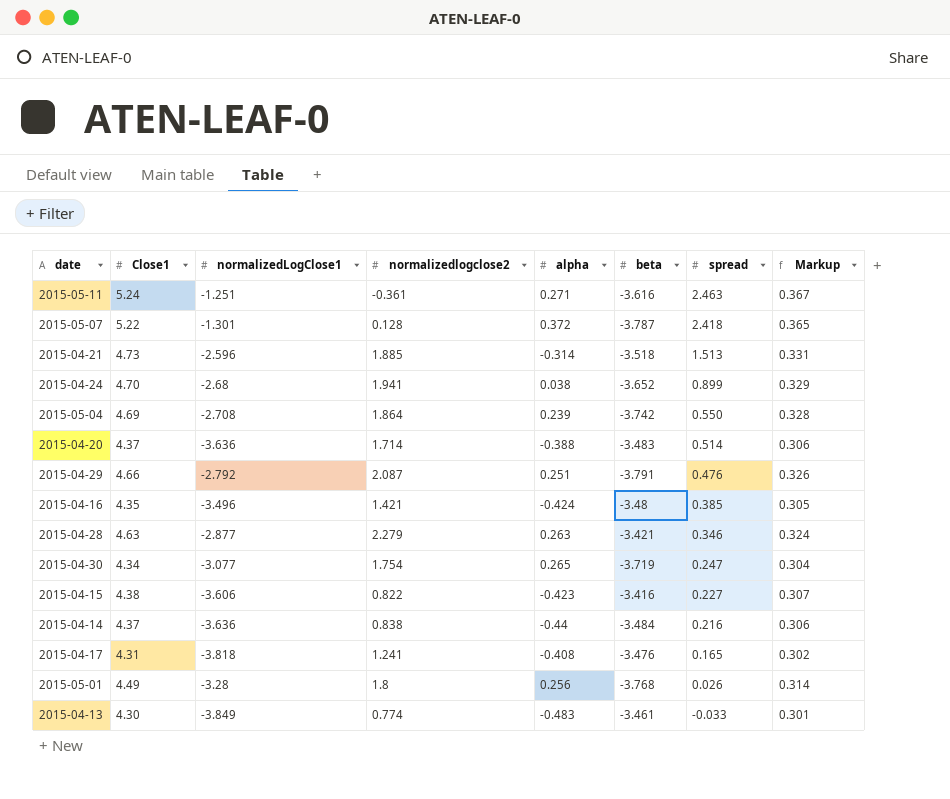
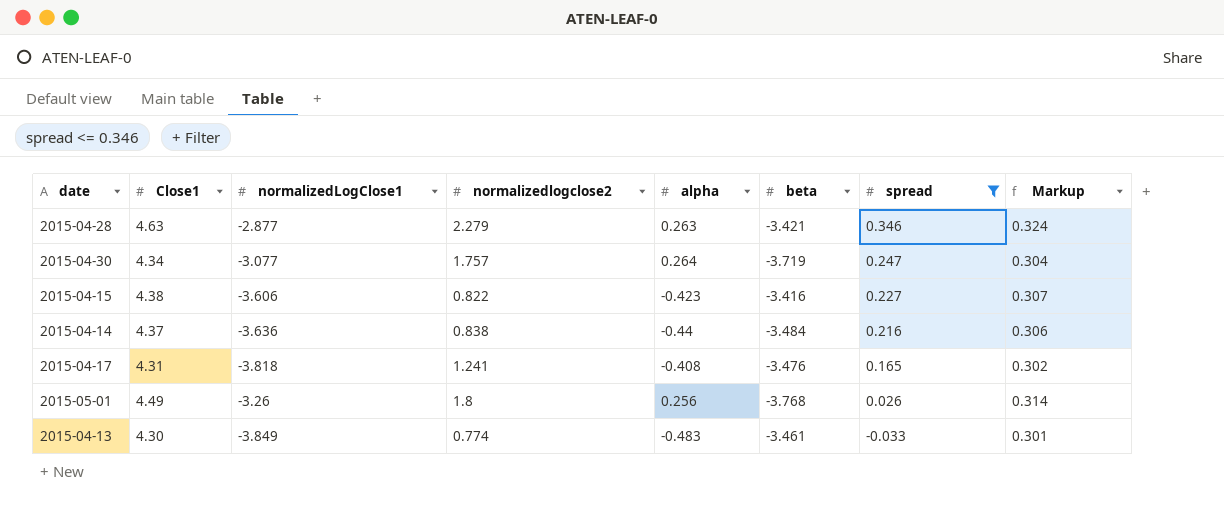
filter: none -> spread <= 0.346
2015-04-30 | normalizedlogclose2: 1.754 -> 1.757
2015-04-30 | alpha: 0.265 -> 0.264
2015-05-01 | normalizedLogClose1: -3.28 -> -3.26

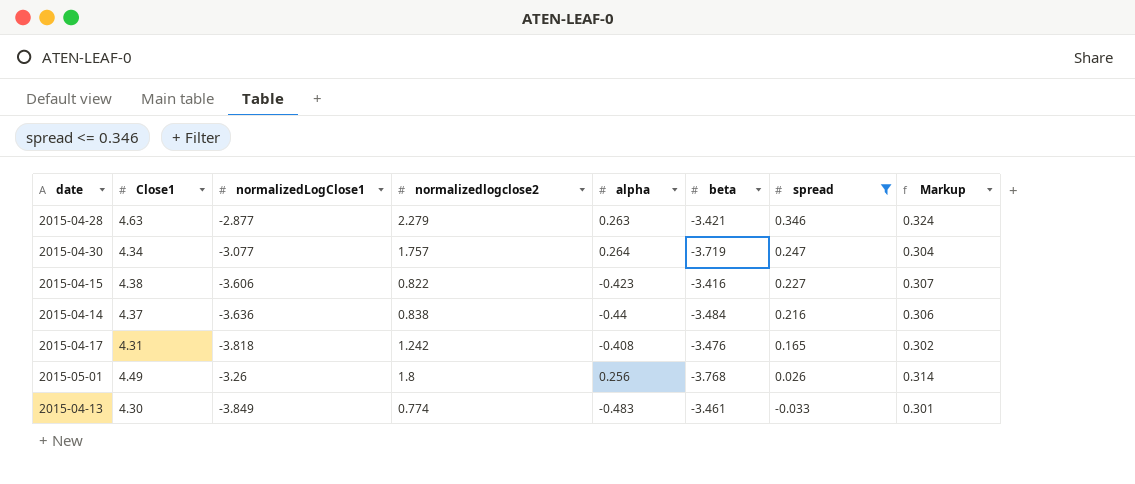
2015-04-17 | normalizedlogclose2: 1.241 -> 1.242

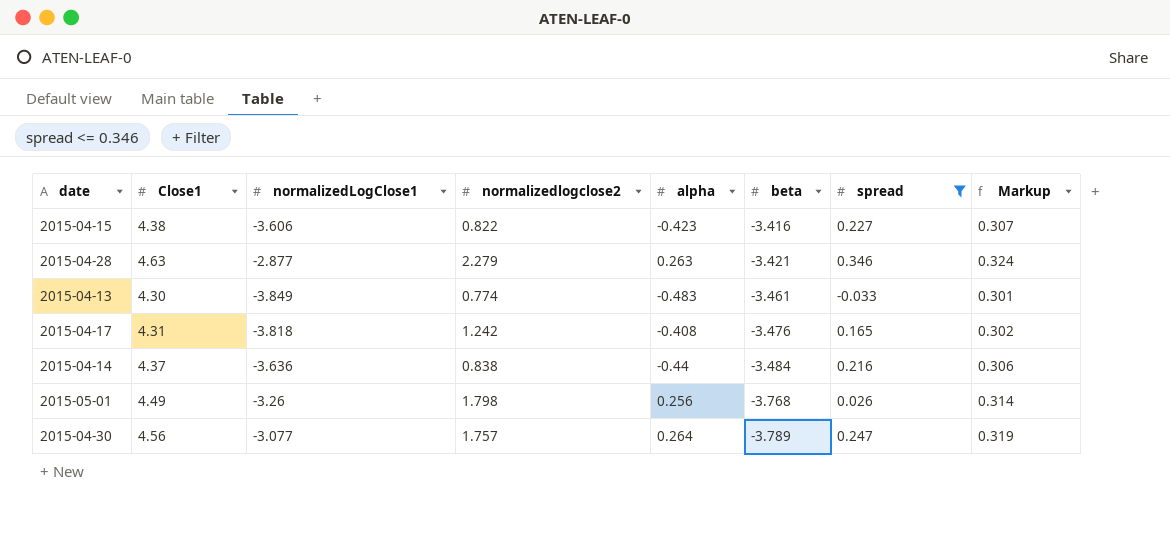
row order: spread descending -> beta descending
2015-05-01 | normalizedlogclose2: 1.8 -> 1.798
2015-04-30 | Close1: 4.34 -> 4.56
2015-04-30 | beta: -3.719 -> -3.789
2015-04-30 | Markup: 0.304 -> 0.319

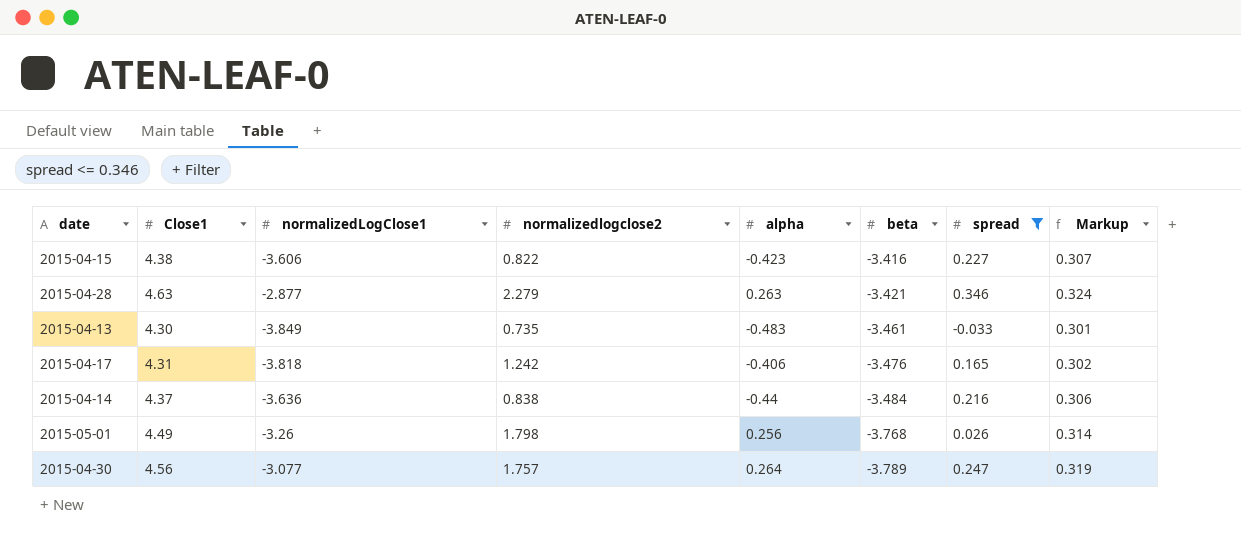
2015-04-13 | normalizedlogclose2: 0.774 -> 0.735
2015-04-17 | alpha: -0.408 -> -0.406

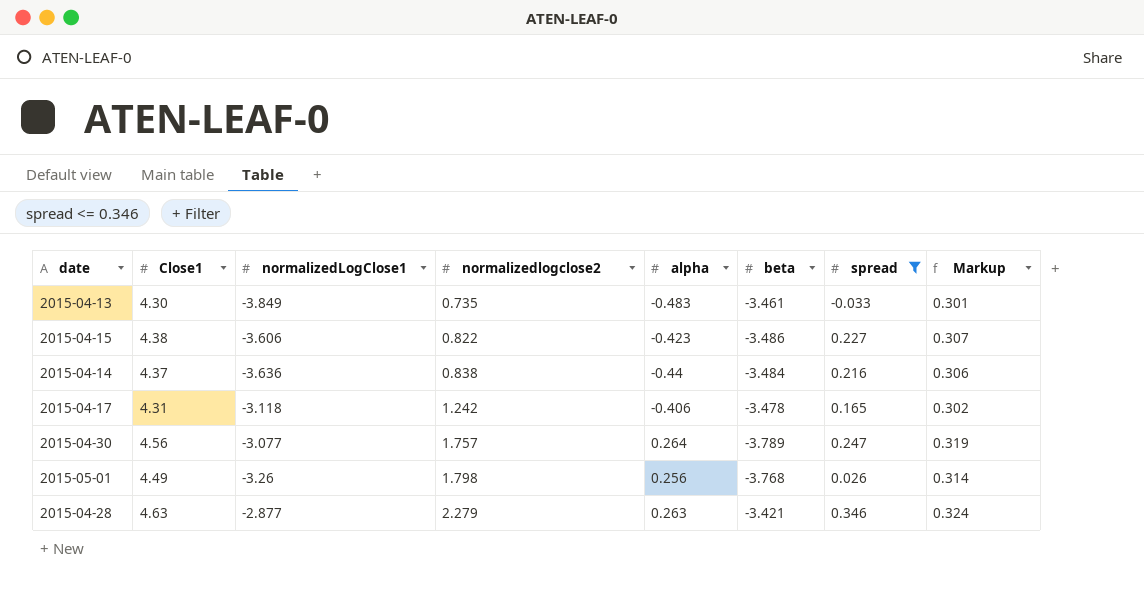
row order: beta descending -> normalizedlogclose2 ascending
2015-04-15 | beta: -3.416 -> -3.486
2015-04-17 | normalizedLogClose1: -3.818 -> -3.118
2015-04-17 | beta: -3.476 -> -3.478

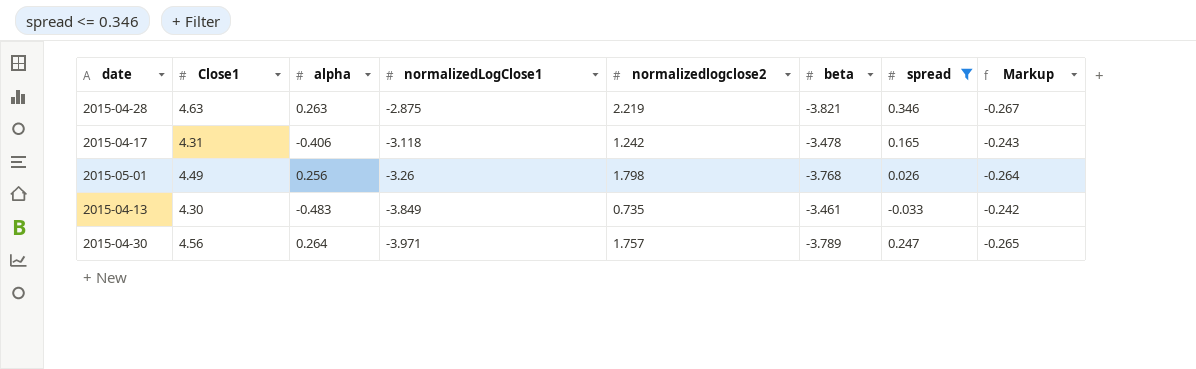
row order: normalizedlogclose2 ascending -> normalizedLogClose1 descending
column alpha | position: 5 -> 3
column Markup | formula: [Close1] * 0.07 -> [beta] * 0.07
row 2015-04-15: 4.38 | -3.606 | 0.822 | -0.423 | -3.486 | 0.227 | 0.307 -> none
row 2015-04-14: 4.37 | -3.636 | 0.838 | -0.44 | -3.484 | 0.216 | 0.306 -> none
2015-04-28 | normalizedLogClose1: -2.877 -> -2.875
2015-04-28 | normalizedlogclose2: 2.279 -> 2.219
2015-04-28 | beta: -3.421 -> -3.821
2015-04-30 | normalizedLogClose1: -3.077 -> -3.971

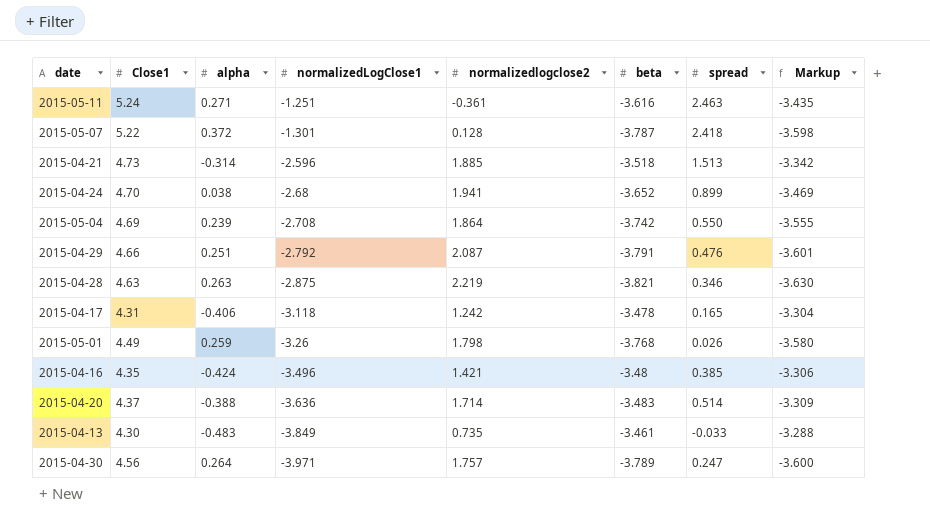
filter: spread <= 0.346 -> none
column Markup | formula: [beta] * 0.07 -> [beta] * 0.95
2015-05-01 | alpha: 0.256 -> 0.259

